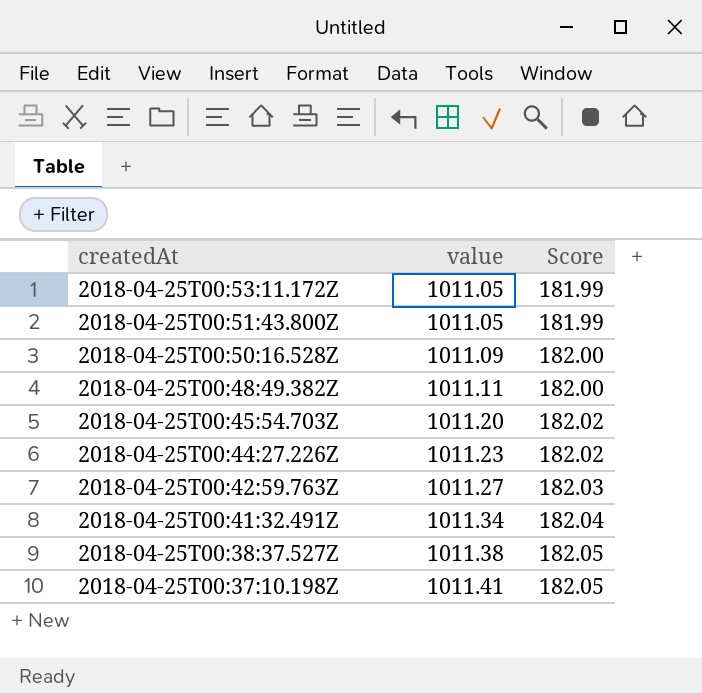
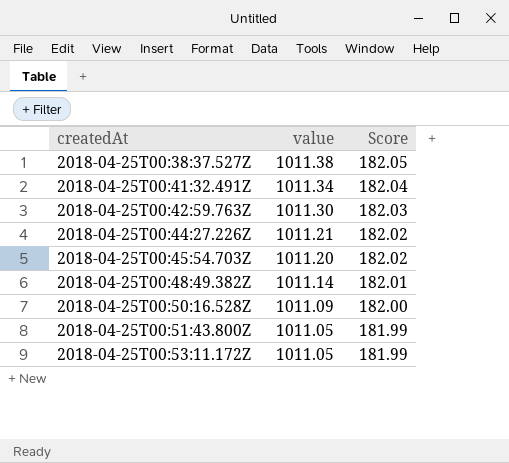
row order: createdAt descending -> createdAt ascending
row 2018-04-25T00:37:10.198Z: 1011.41 | 182.05 -> none
2018-04-25T00:42:59.763Z | value: 1011.27 -> 1011.30
2018-04-25T00:44:27.226Z | value: 1011.23 -> 1011.21
2018-04-25T00:48:49.382Z | value: 1011.11 -> 1011.14
2018-04-25T00:48:49.382Z | Score: 182.00 -> 182.01

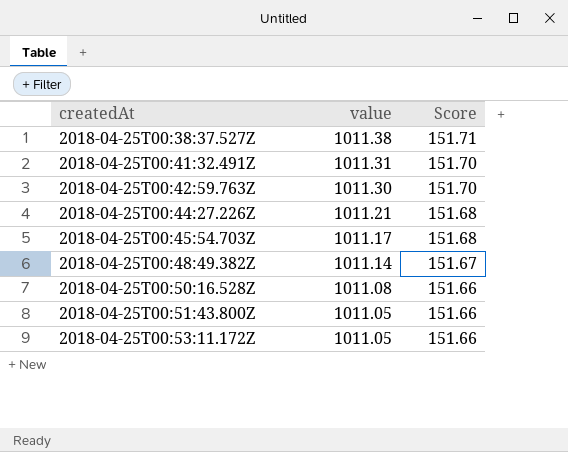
column Score | formula: [value] * 0.18 -> [value] * 0.15
2018-04-25T00:41:32.491Z | value: 1011.34 -> 1011.31
2018-04-25T00:45:54.703Z | value: 1011.20 -> 1011.17
2018-04-25T00:50:16.528Z | value: 1011.09 -> 1011.08

